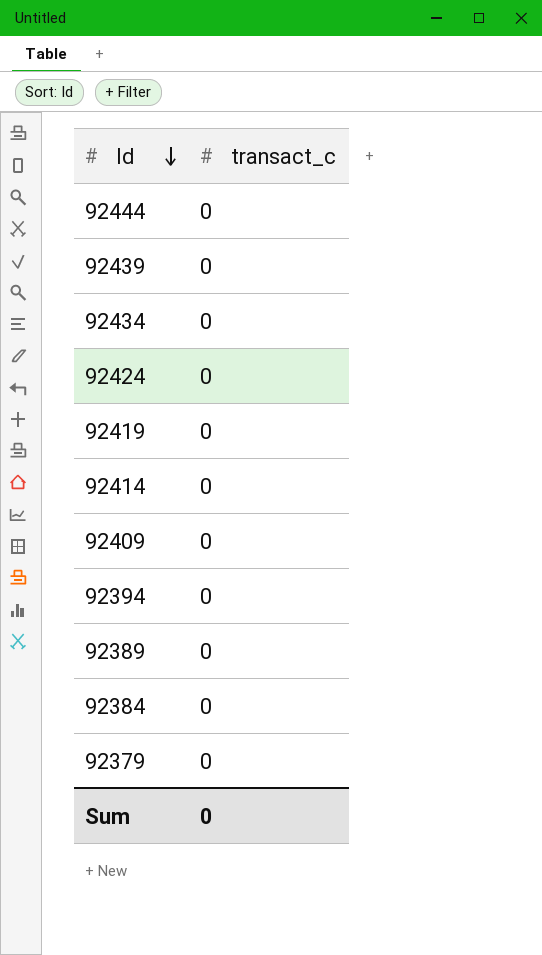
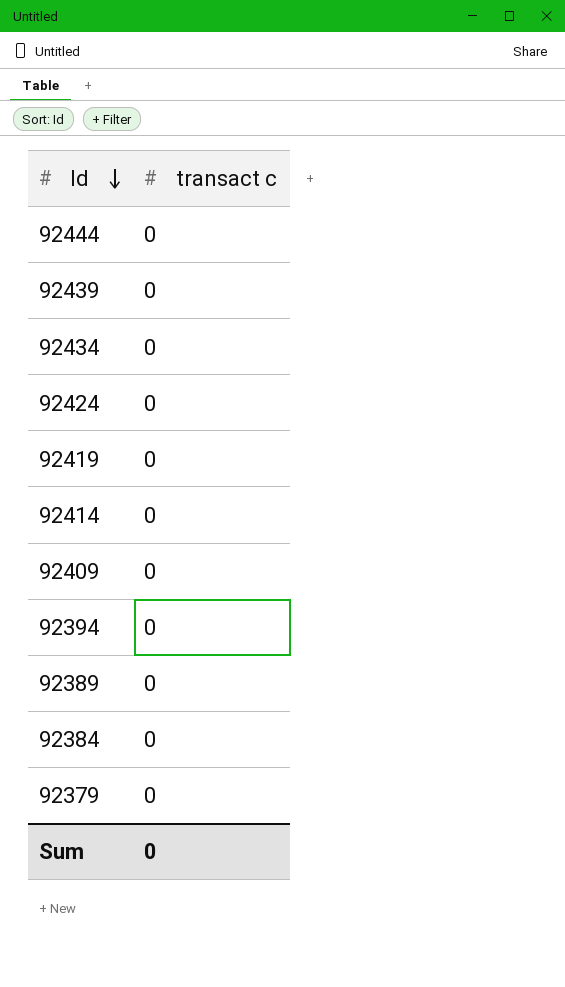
column name: transact_c -> transact c

